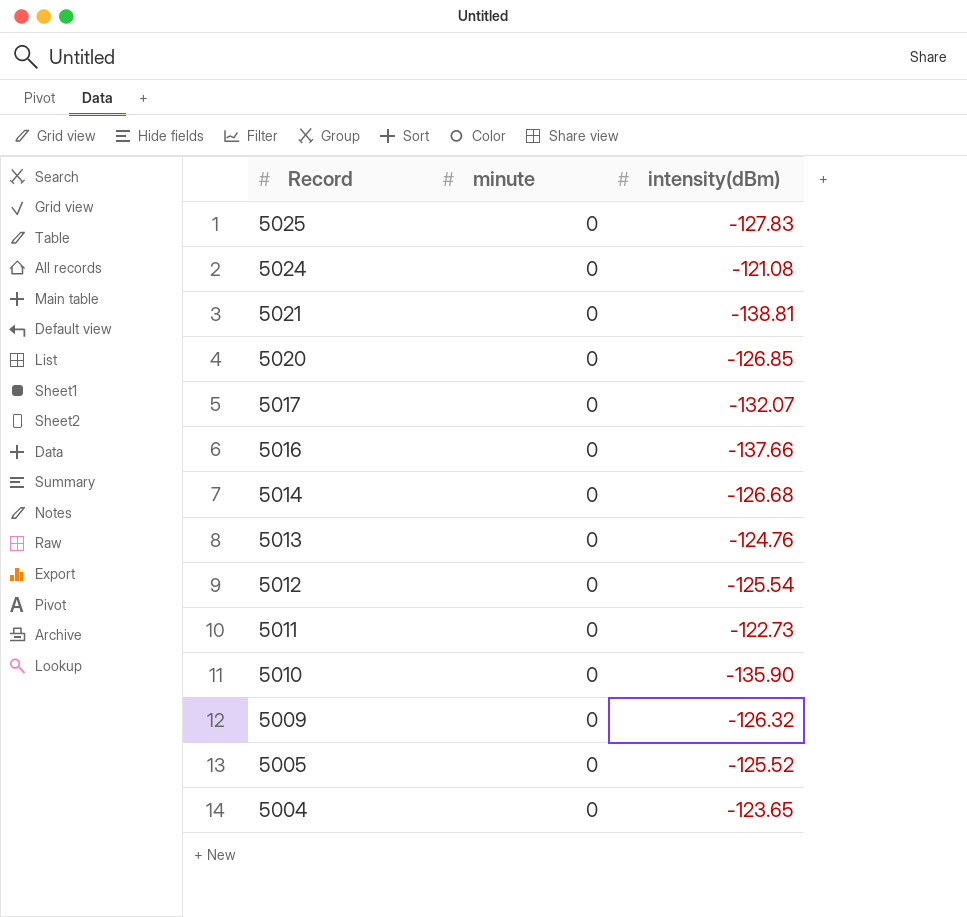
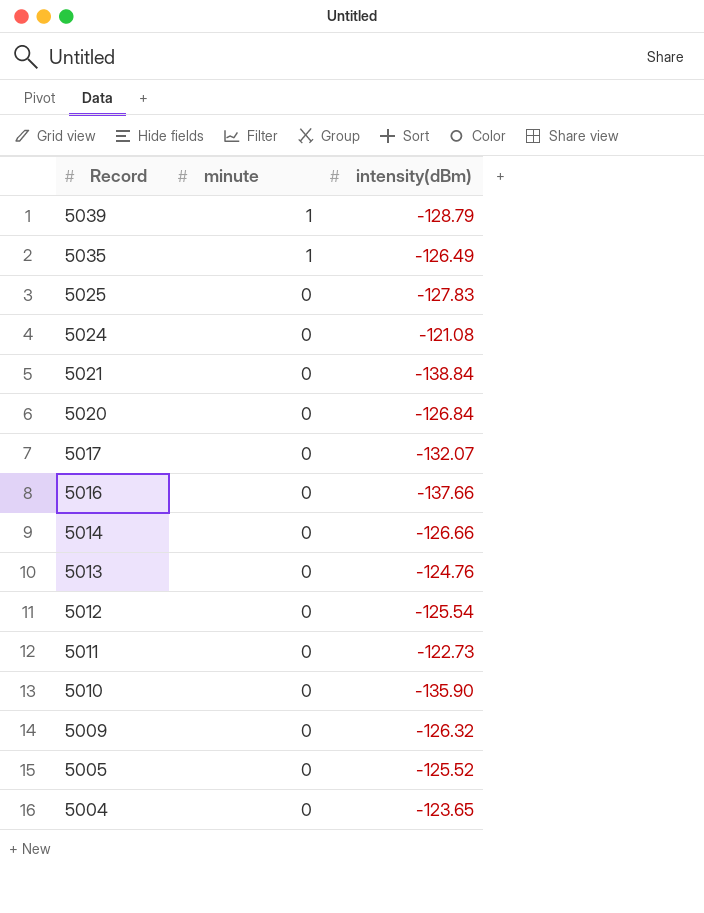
row 5039: none -> 1 | -128.79
row 5035: none -> 1 | -126.49
5021 | intensity(dBm): -138.81 -> -138.84
5020 | intensity(dBm): -126.85 -> -126.84
5014 | intensity(dBm): -126.68 -> -126.66

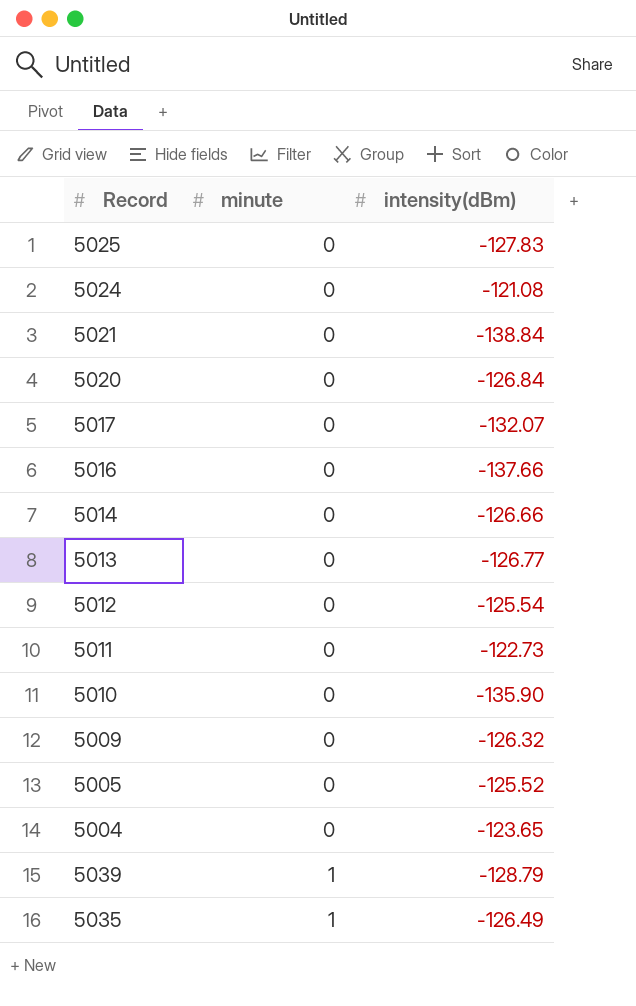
row order: Record descending -> minute ascending
5013 | intensity(dBm): -124.76 -> -126.77

